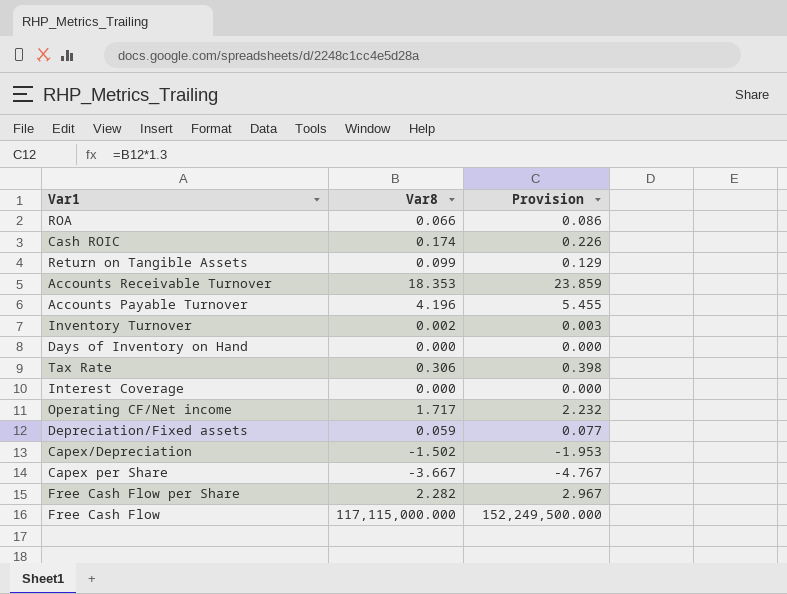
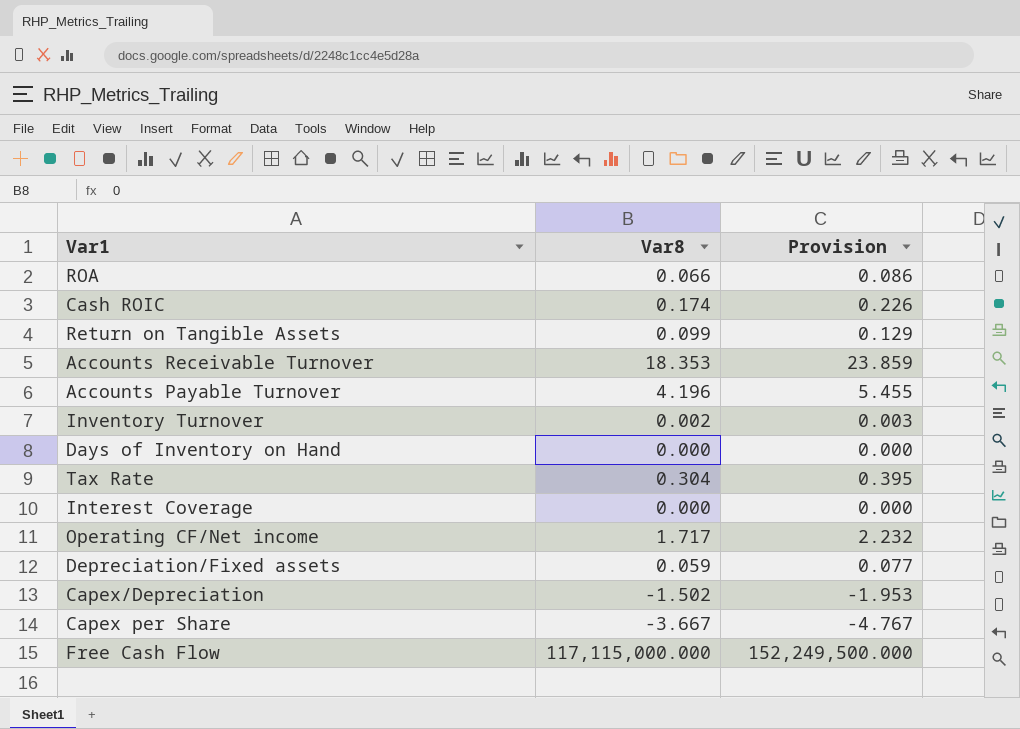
row Free Cash Flow per Share: 2.282 | 2.967 -> none
Tax Rate | Var8: 0.306 -> 0.304
Tax Rate | Provision: 0.398 -> 0.395

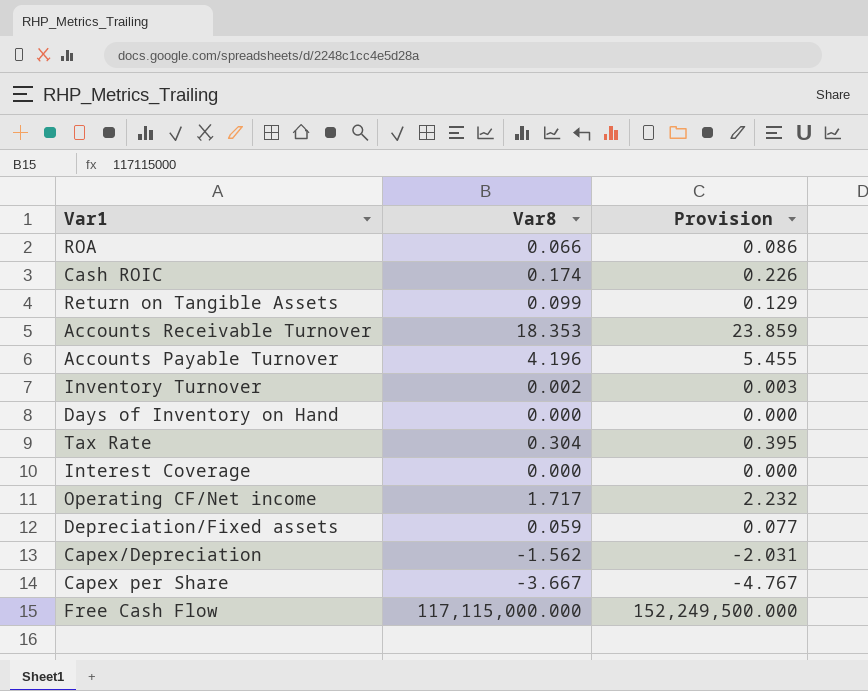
Capex/Depreciation | Var8: -1.502 -> -1.562
Capex/Depreciation | Provision: -1.953 -> -2.031

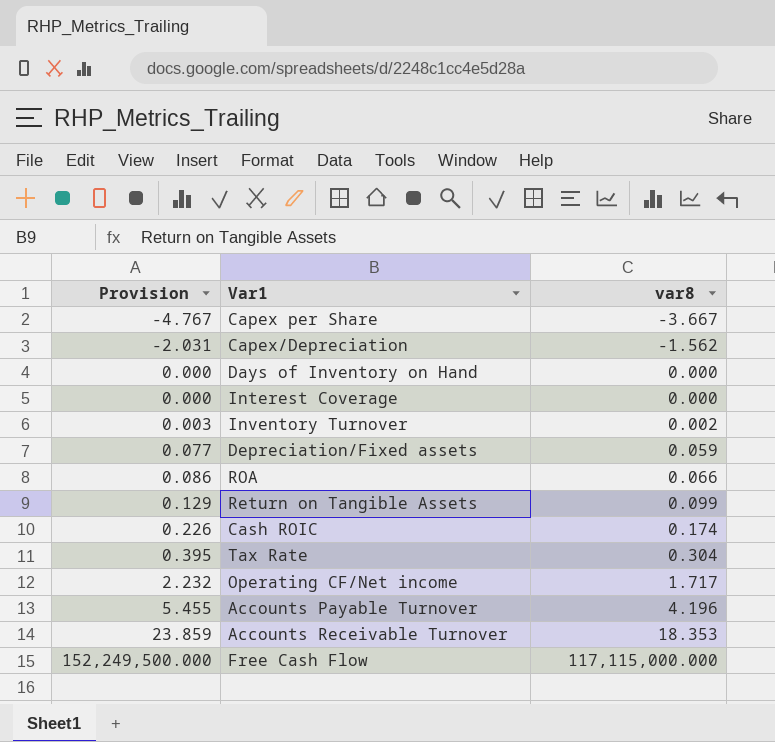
row order: none -> Provision ascending
column Provision | position: 3 -> 1
column name: Var8 -> var8

